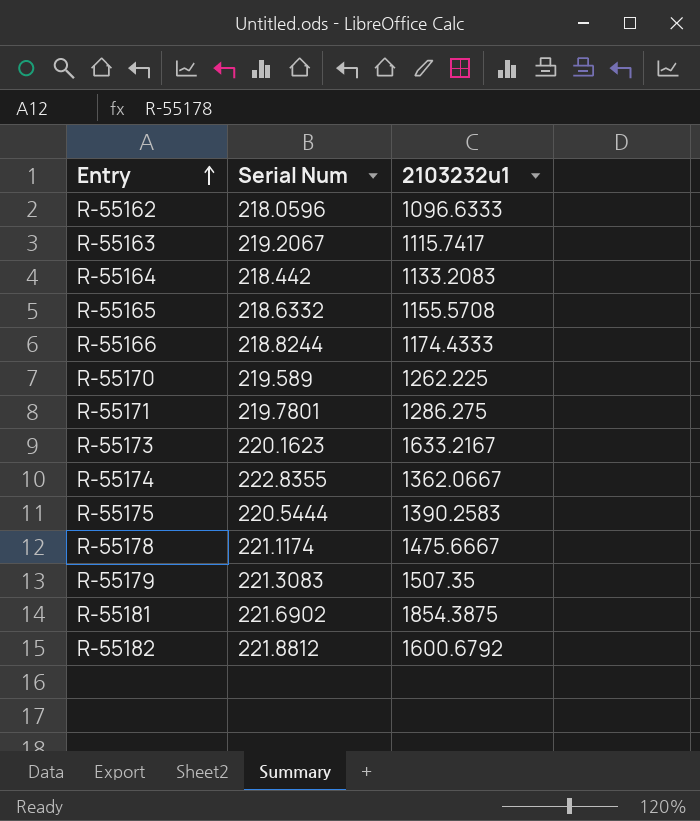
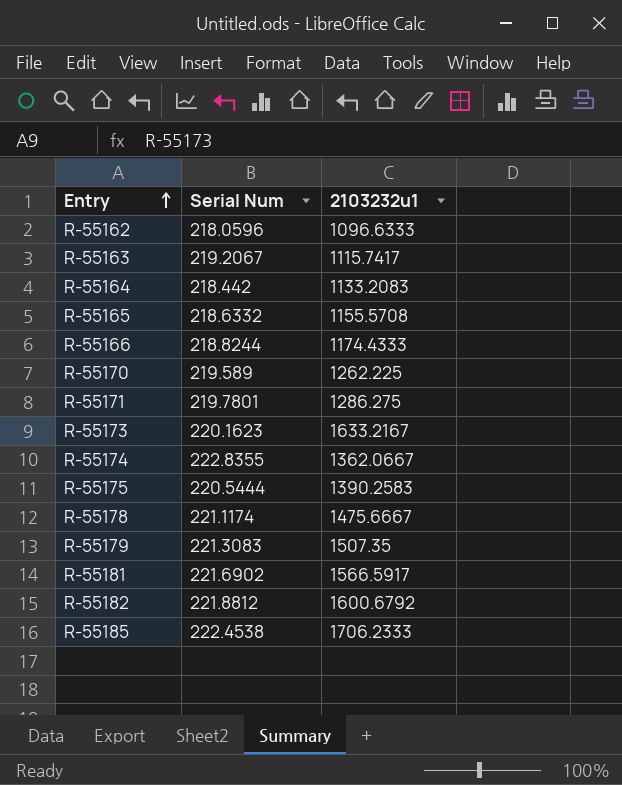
R-55181 | 2103232u1: 1854.3875 -> 1566.5917
row R-55185: none -> 222.4538 | 1706.2333

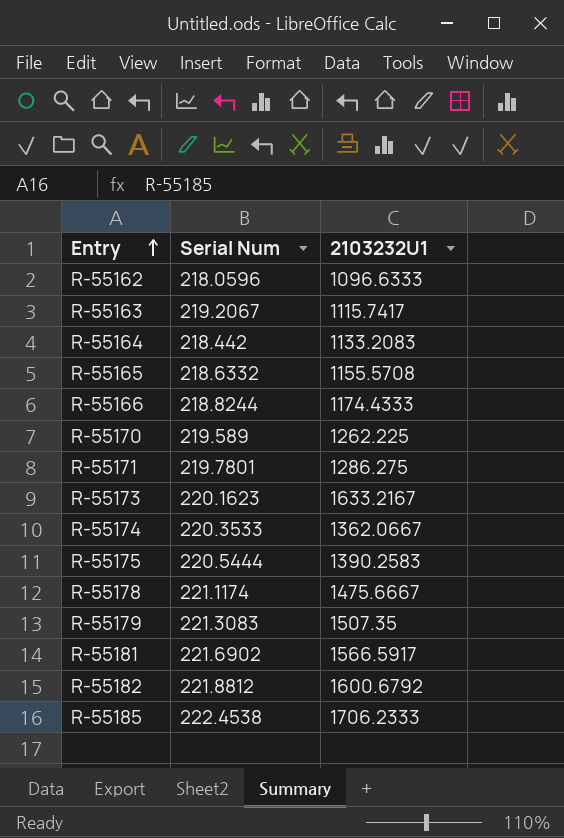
column name: 2103232u1 -> 2103232U1
R-55174 | Serial Num: 222.8355 -> 220.3533

